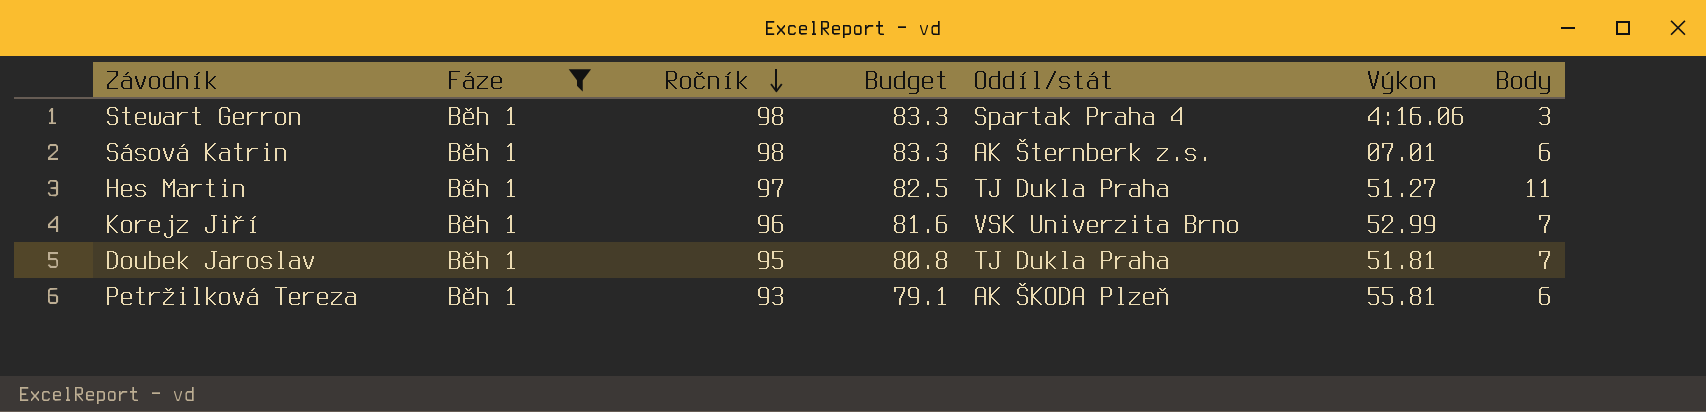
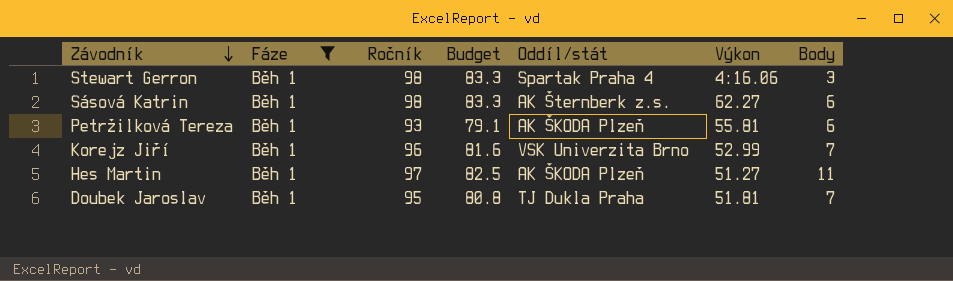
row order: Ročník descending -> Závodník descending
Sásová Katrin | Výkon: 07.01 -> 62.27
Hes Martin | Oddíl/stát: TJ Dukla Praha -> AK ŠKODA Plzeň

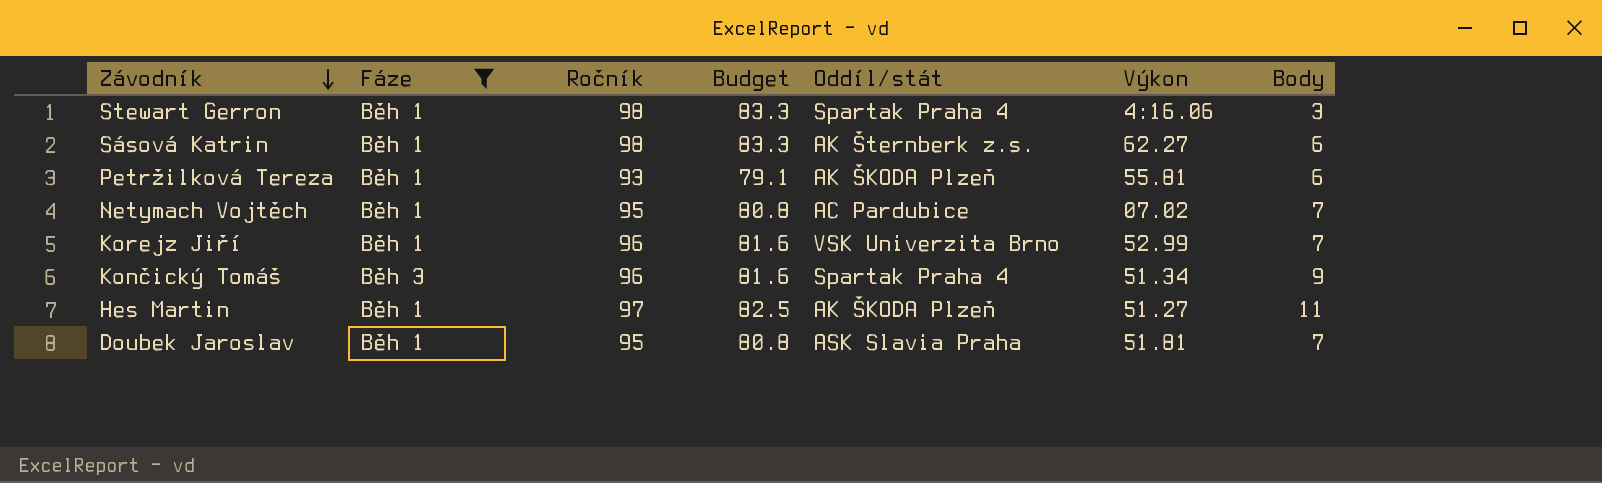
row Netymach Vojtěch: none -> Běh 1 | 95 | 80.8 | AC Pardubice | 07.02 | 7
row Končický Tomáš: none -> Běh 3 | 96 | 81.6 | Spartak Praha 4 | 51.34 | 9
Doubek Jaroslav | Oddíl/stát: TJ Dukla Praha -> ASK Slavia Praha

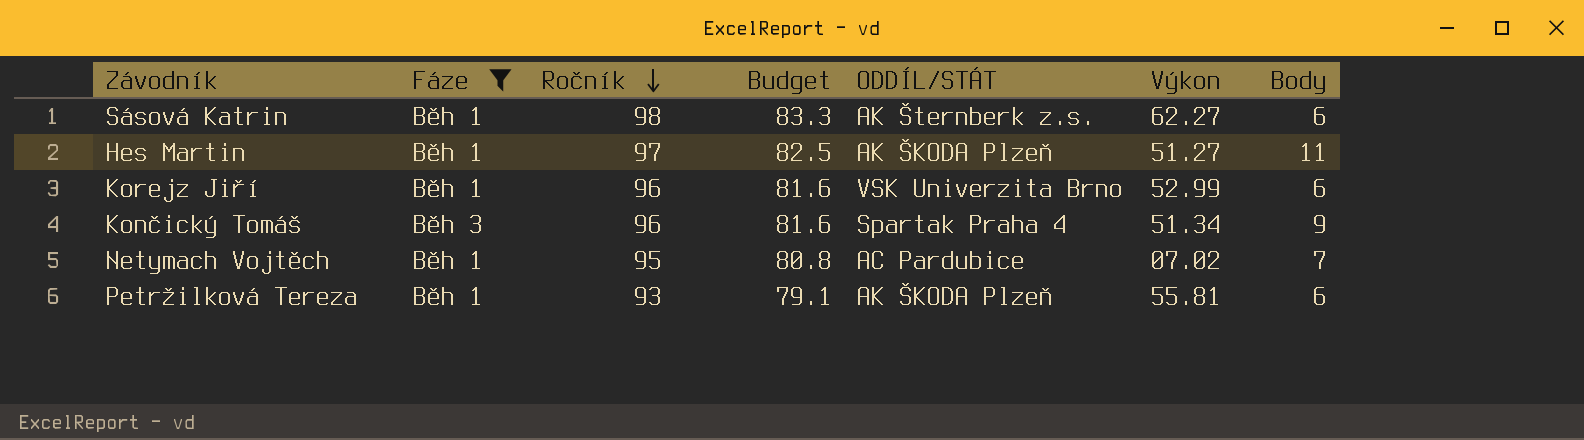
row order: Závodník descending -> Ročník descending
column name: Oddíl/stát -> ODDÍL/STÁT
row Stewart Gerron: Běh 1 | 98 | 83.3 | Spartak Praha 4 | 4:16.06 | 3 -> none
row Doubek Jaroslav: Běh 1 | 95 | 80.8 | ASK Slavia Praha | 51.81 | 7 -> none
Korejz Jiří | Body: 7 -> 6

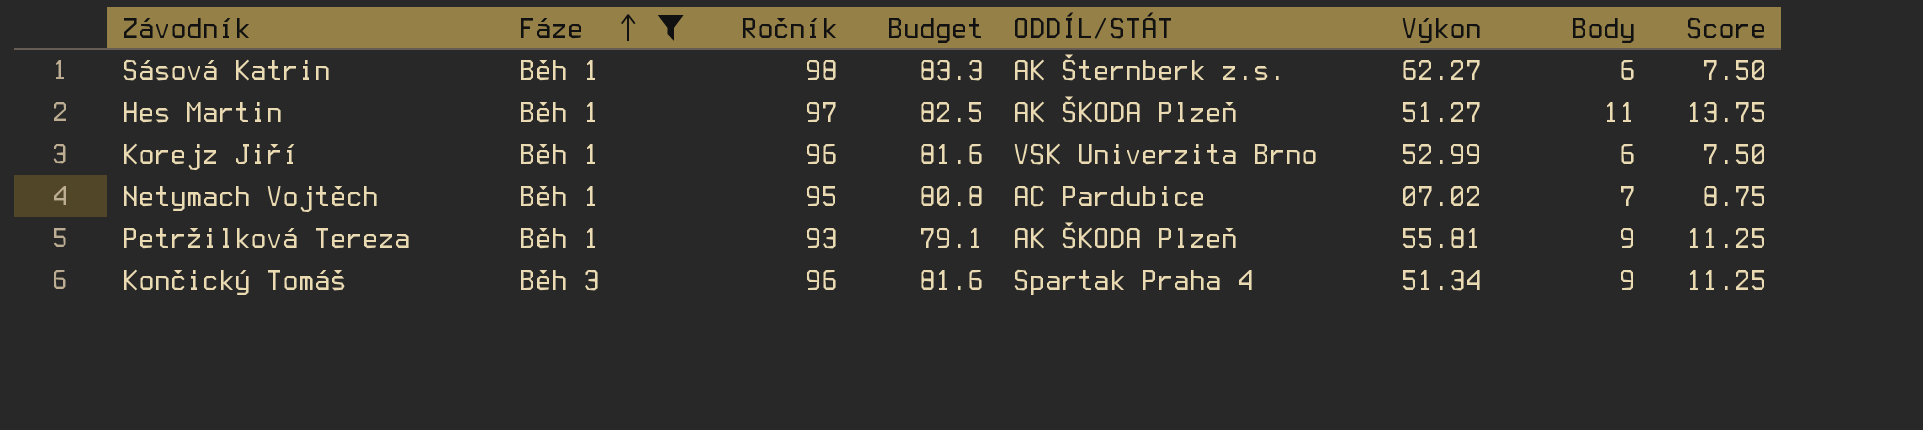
row order: Ročník descending -> Fáze ascending
column Score | formula: none -> [Body] * 1.25
Petržilková Tereza | Body: 6 -> 9

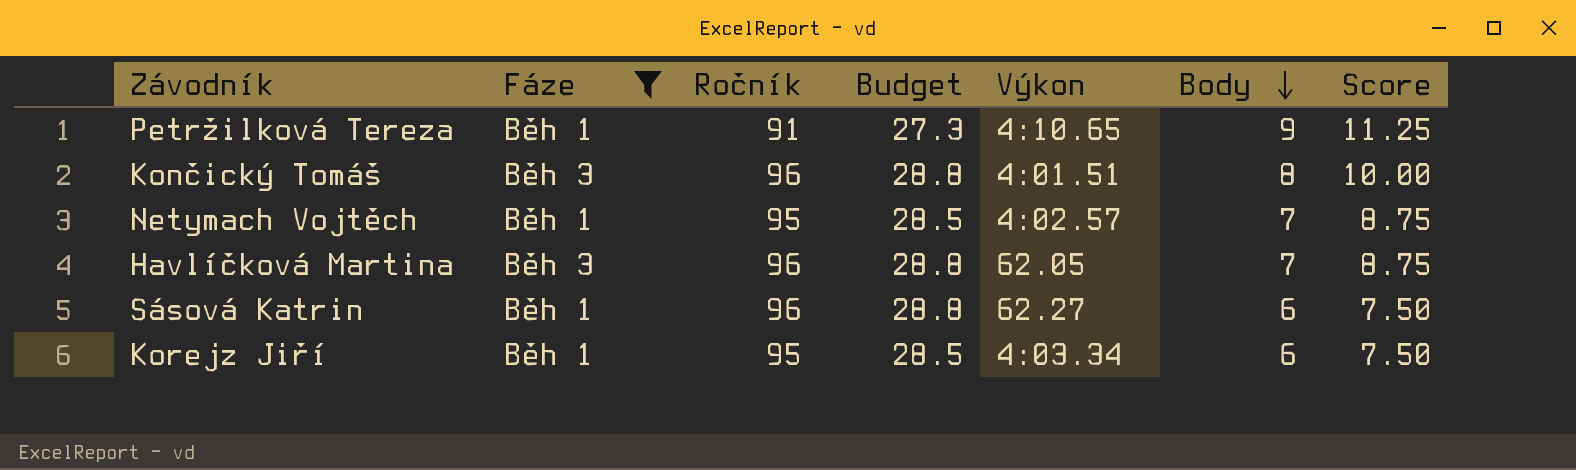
row order: Fáze ascending -> Body descending
column ODDÍL/STÁT | position: 5 -> none
column Budget | formula: [Ročník] * 0.85 -> [Ročník] * 0.3
row Hes Martin: Běh 1 | 97 | 82.5 | AK ŠKODA Plzeň | 51.27 | 11 | 13.75 -> none
Petržilková Tereza | Ročník: 93 -> 91
Petržilková Tereza | Výkon: 55.81 -> 4:10.65
Končický Tomáš | Výkon: 51.34 -> 4:01.51
Končický Tomáš | Body: 9 -> 8
Končický Tomáš | Score: 11.25 -> 10.00
Netymach Vojtěch | Výkon: 07.02 -> 4:02.57
row Havlíčková Martina: none -> Běh 3 | 96 | 28.8 | 62.05 | 7 | 8.75
Sásová Katrin | Ročník: 98 -> 96
Korejz Jiří | Ročník: 96 -> 95
Korejz Jiří | Výkon: 52.99 -> 4:03.34

